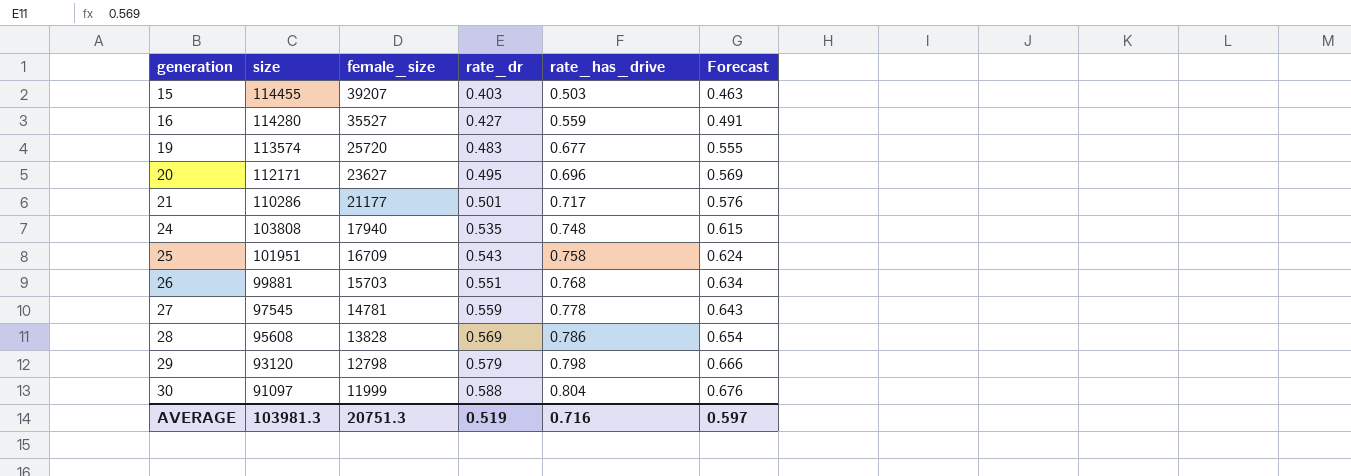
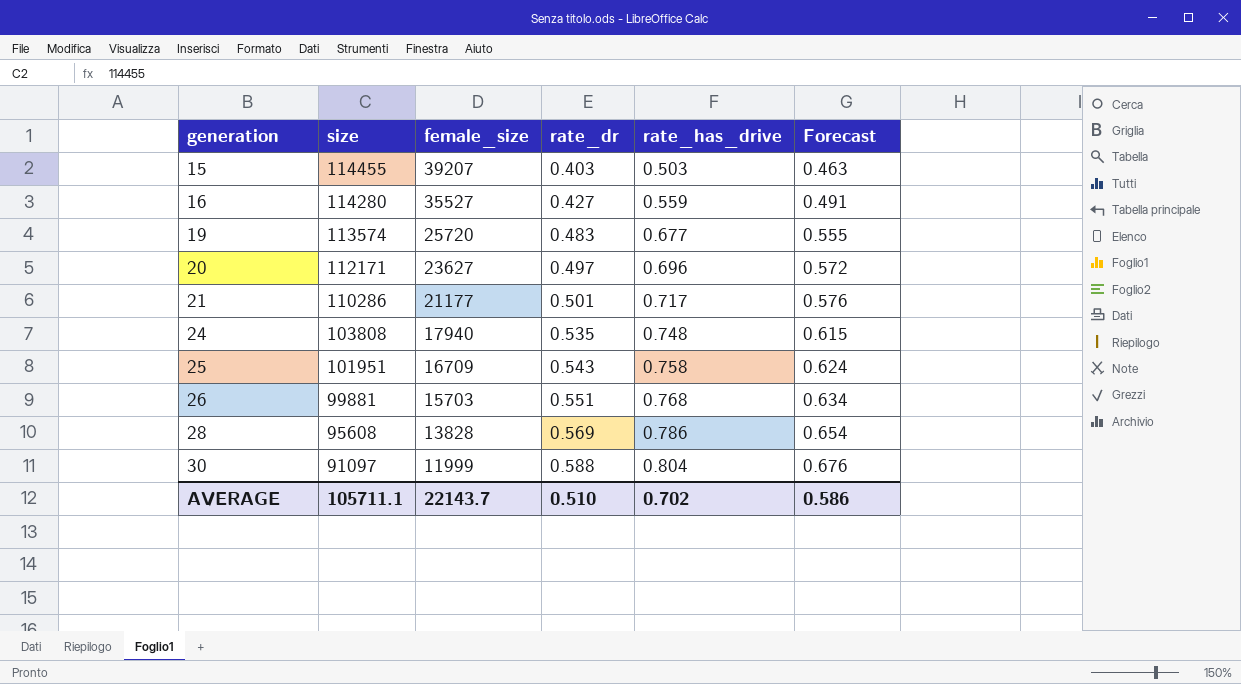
row 27: 97545 | 14781 | 0.559 | 0.778 | 0.643 -> none
row 29: 93120 | 12798 | 0.579 | 0.798 | 0.666 -> none
20 | rate_dr: 0.495 -> 0.497
20 | Forecast: 0.569 -> 0.572
AVERAGE | size: 103981.3 -> 105711.1
AVERAGE | female_size: 20751.3 -> 22143.7
AVERAGE | rate_dr: 0.519 -> 0.510
AVERAGE | rate_has_drive: 0.716 -> 0.702
AVERAGE | Forecast: 0.597 -> 0.586

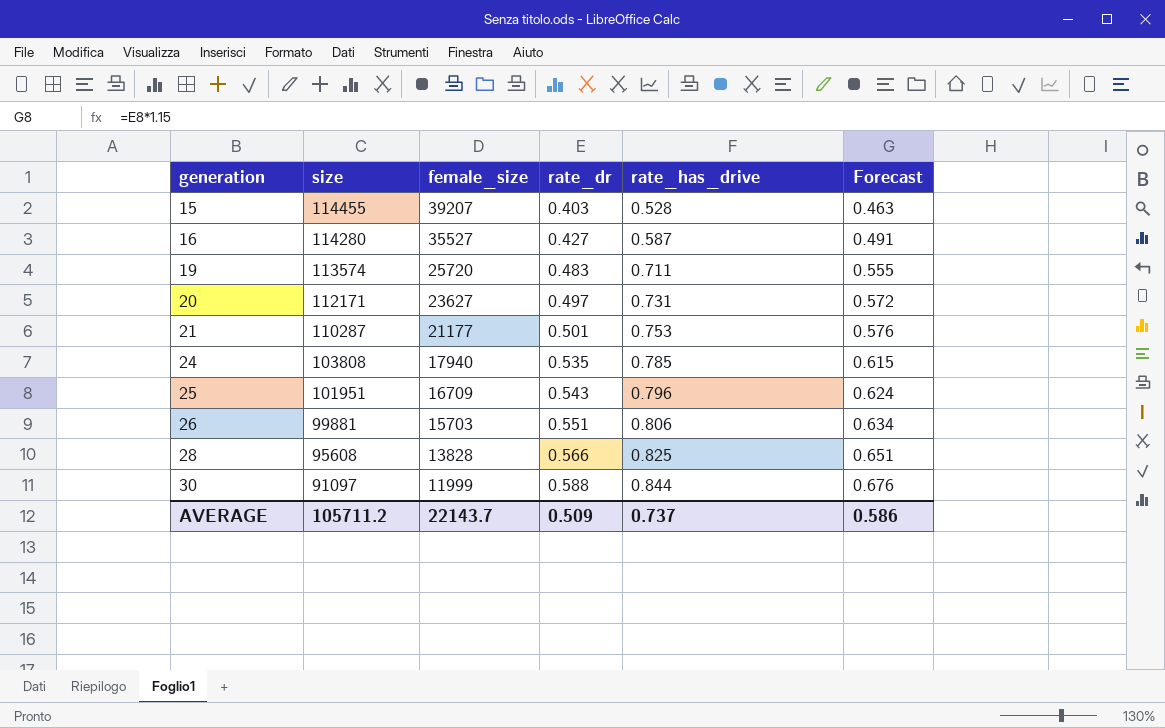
15 | rate_has_drive: 0.503 -> 0.528
16 | rate_has_drive: 0.559 -> 0.587
19 | rate_has_drive: 0.677 -> 0.711
20 | rate_has_drive: 0.696 -> 0.731
21 | size: 110286 -> 110287
21 | rate_has_drive: 0.717 -> 0.753
24 | rate_has_drive: 0.748 -> 0.785
25 | rate_has_drive: 0.758 -> 0.796
26 | rate_has_drive: 0.768 -> 0.806
28 | rate_dr: 0.569 -> 0.566
28 | rate_has_drive: 0.786 -> 0.825
28 | Forecast: 0.654 -> 0.651
30 | rate_has_drive: 0.804 -> 0.844
AVERAGE | size: 105711.1 -> 105711.2
AVERAGE | rate_dr: 0.510 -> 0.509
AVERAGE | rate_has_drive: 0.702 -> 0.737

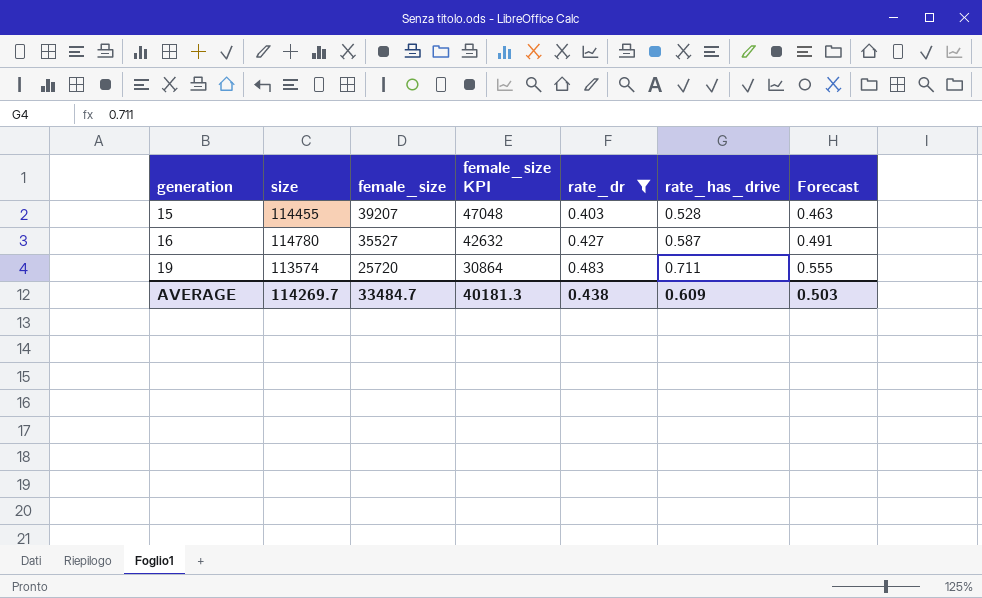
filter: none -> rate_dr <= 0.483
column female_size KPI | formula: none -> [female_size] * 1.2
16 | size: 114280 -> 114780
AVERAGE | size: 105711.2 -> 114269.7
AVERAGE | female_size: 22143.7 -> 33484.7
AVERAGE | rate_dr: 0.509 -> 0.438
AVERAGE | rate_has_drive: 0.737 -> 0.609
AVERAGE | Forecast: 0.586 -> 0.503

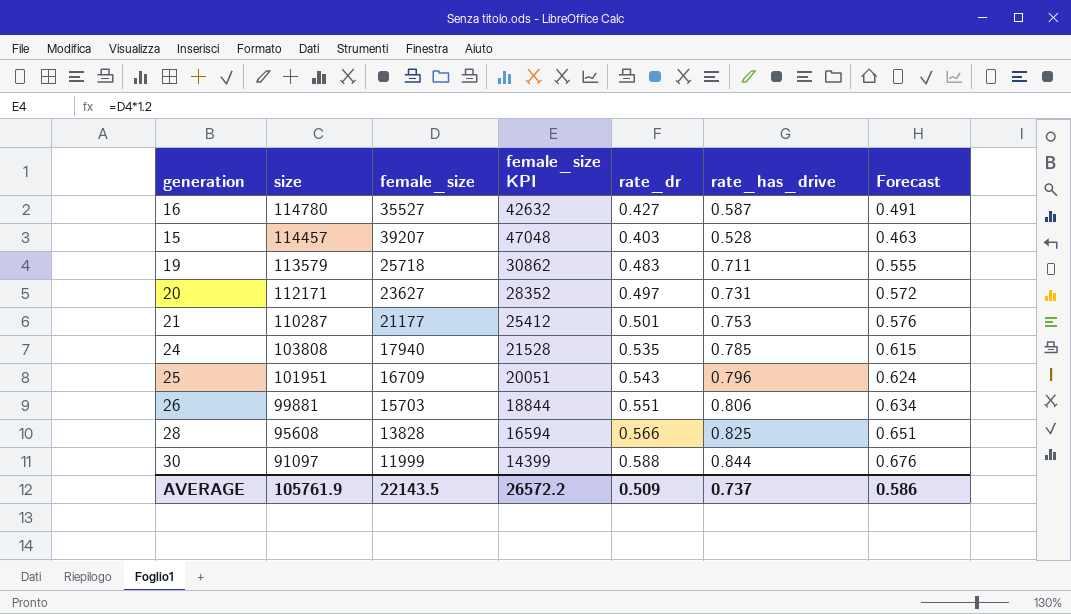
filter: rate_dr <= 0.483 -> none
row order: generation ascending -> size descending
15 | size: 114455 -> 114457
19 | size: 113574 -> 113579
19 | female_size: 25720 -> 25718
19 | female_size KPI: 30864 -> 30862
AVERAGE | size: 114269.7 -> 105761.9
AVERAGE | female_size: 33484.7 -> 22143.5
AVERAGE | female_size KPI: 40181.3 -> 26572.2
AVERAGE | rate_dr: 0.438 -> 0.509
AVERAGE | rate_has_drive: 0.609 -> 0.737
AVERAGE | Forecast: 0.503 -> 0.586

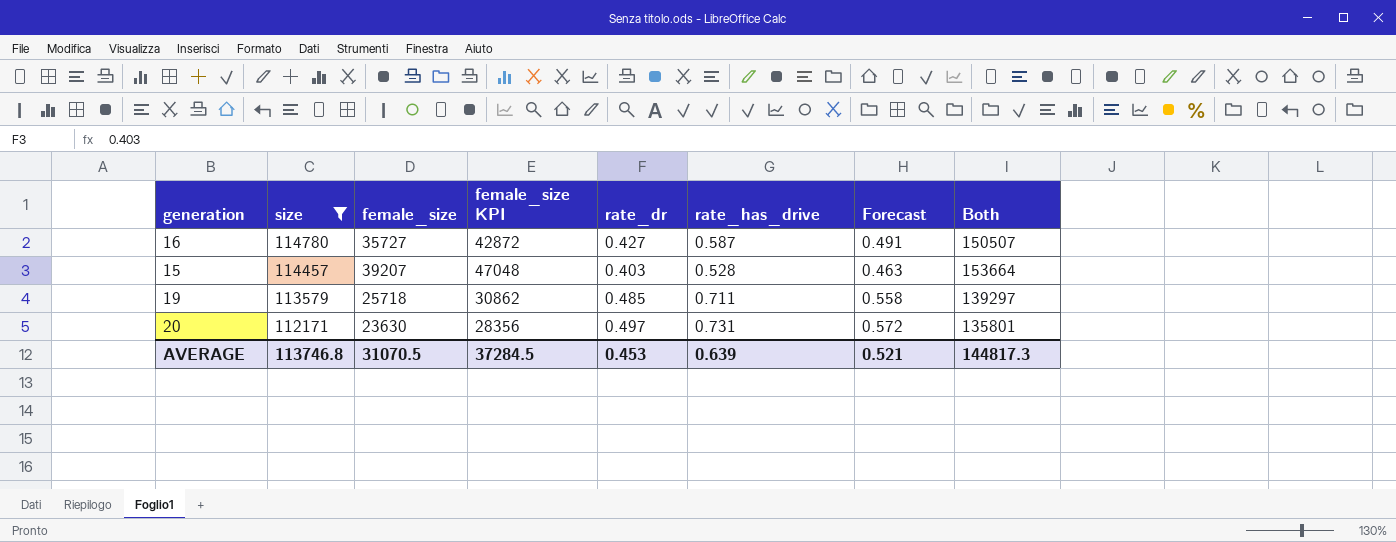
filter: none -> size >= 112171
column Both | formula: none -> [size] + [female_size]
16 | female_size: 35527 -> 35727
16 | female_size KPI: 42632 -> 42872
19 | rate_dr: 0.483 -> 0.485
19 | Forecast: 0.555 -> 0.558
20 | female_size: 23627 -> 23630
20 | female_size KPI: 28352 -> 28356
AVERAGE | size: 105761.9 -> 113746.8
AVERAGE | female_size: 22143.5 -> 31070.5
AVERAGE | female_size KPI: 26572.2 -> 37284.5
AVERAGE | rate_dr: 0.509 -> 0.453
AVERAGE | rate_has_drive: 0.737 -> 0.639
AVERAGE | Forecast: 0.586 -> 0.521

